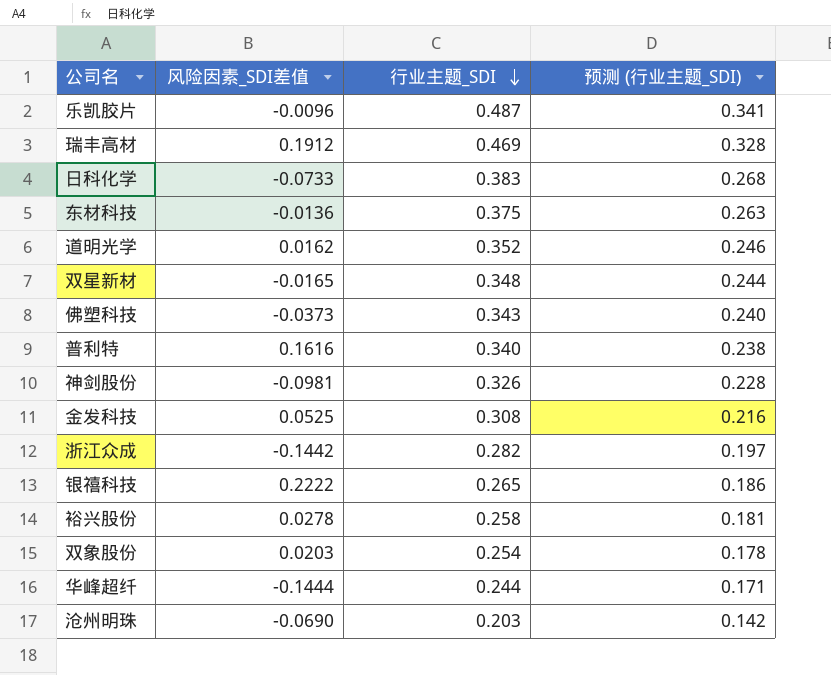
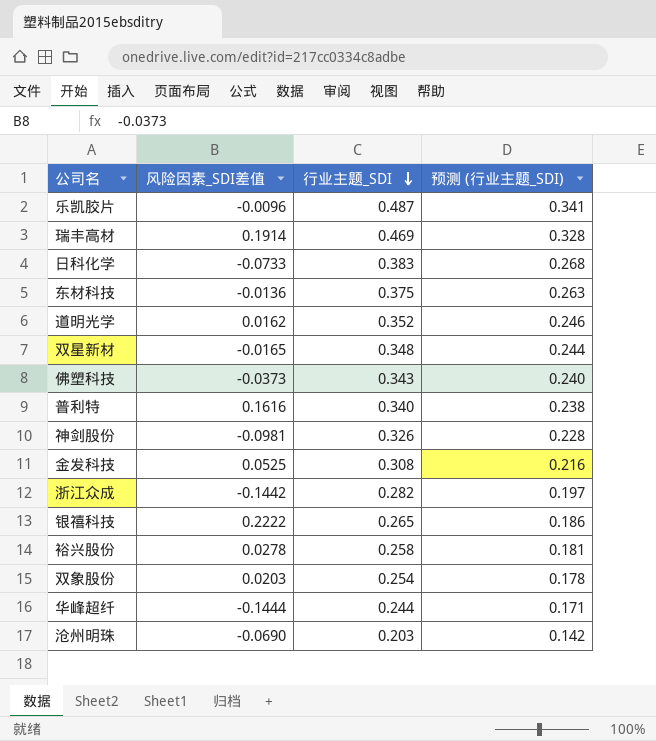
瑞丰高材 | 风险因素_SDI差值: 0.1912 -> 0.1914

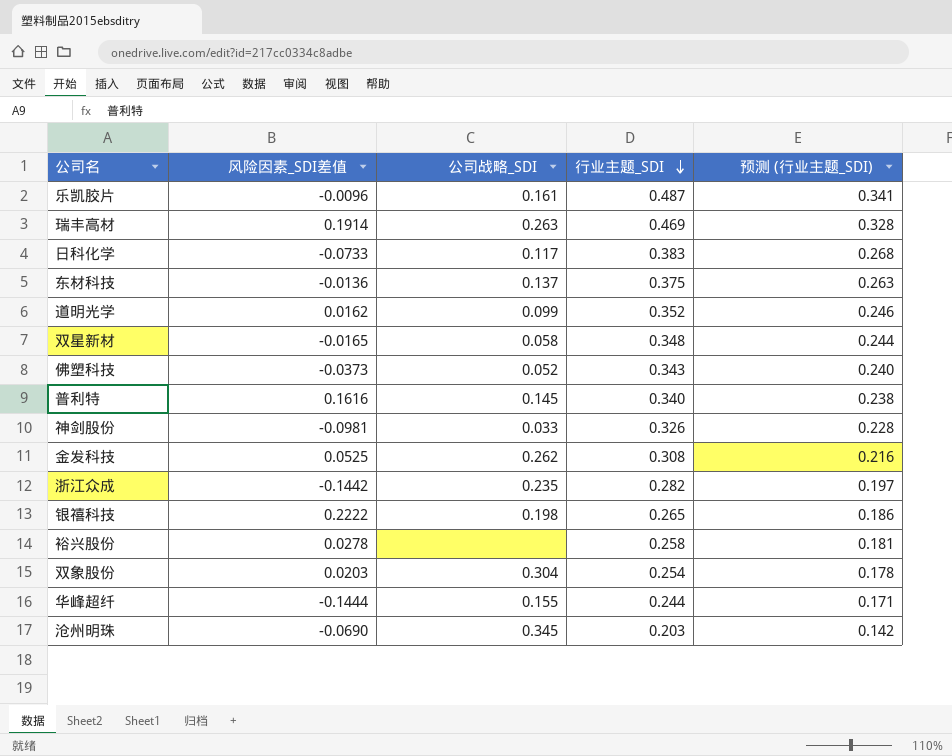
column 公司战略_SDI | position: none -> 3

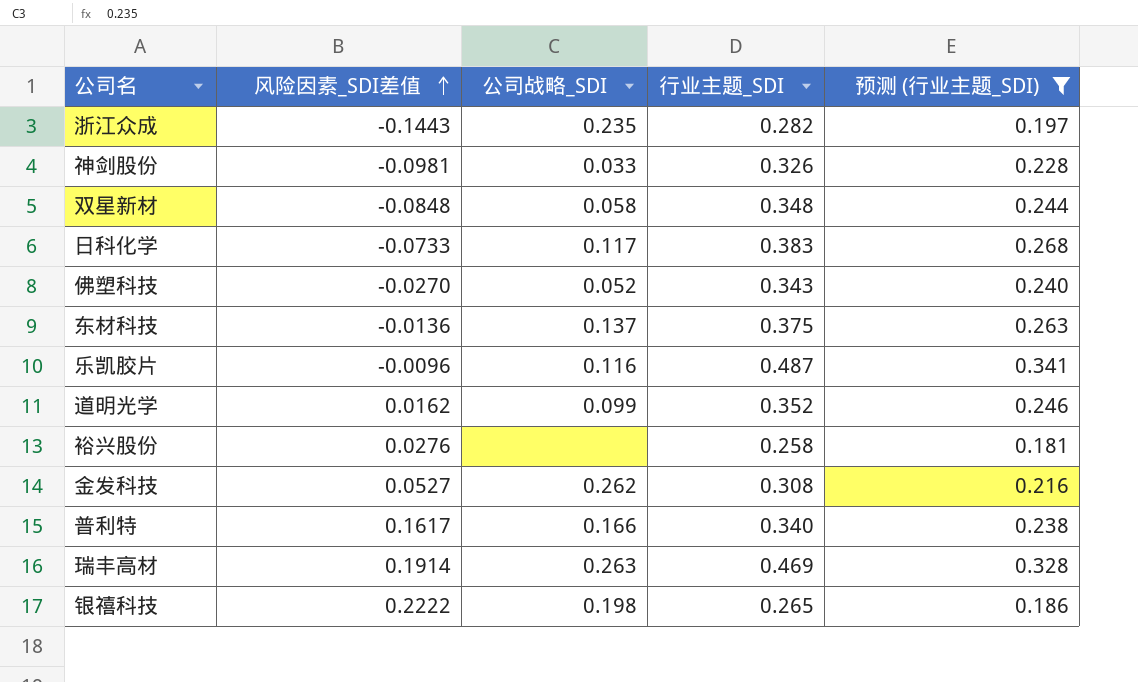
filter: none -> 预测 (行业主题_SDI) >= 0.181
row order: 行业主题_SDI descending -> 风险因素_SDI差值 ascending
浙江众成 | 风险因素_SDI差值: -0.1442 -> -0.1443
双星新材 | 风险因素_SDI差值: -0.0165 -> -0.0848
佛塑科技 | 风险因素_SDI差值: -0.0373 -> -0.0270
乐凯胶片 | 公司战略_SDI: 0.161 -> 0.116
裕兴股份 | 风险因素_SDI差值: 0.0278 -> 0.0276
金发科技 | 风险因素_SDI差值: 0.0525 -> 0.0527
普利特 | 风险因素_SDI差值: 0.1616 -> 0.1617
普利特 | 公司战略_SDI: 0.145 -> 0.166

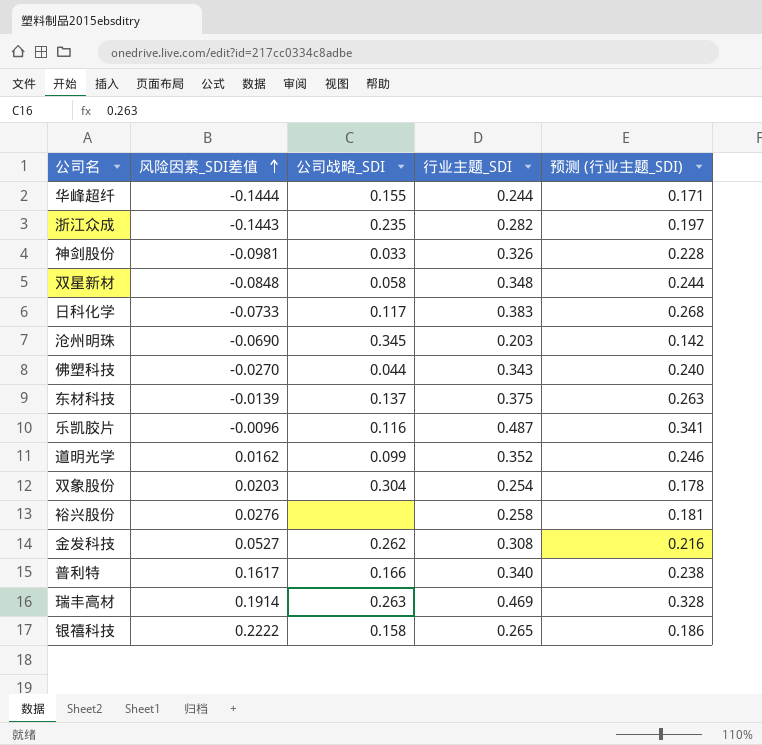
filter: 预测 (行业主题_SDI) >= 0.181 -> none
佛塑科技 | 公司战略_SDI: 0.052 -> 0.044
东材科技 | 风险因素_SDI差值: -0.0136 -> -0.0139
银禧科技 | 公司战略_SDI: 0.198 -> 0.158

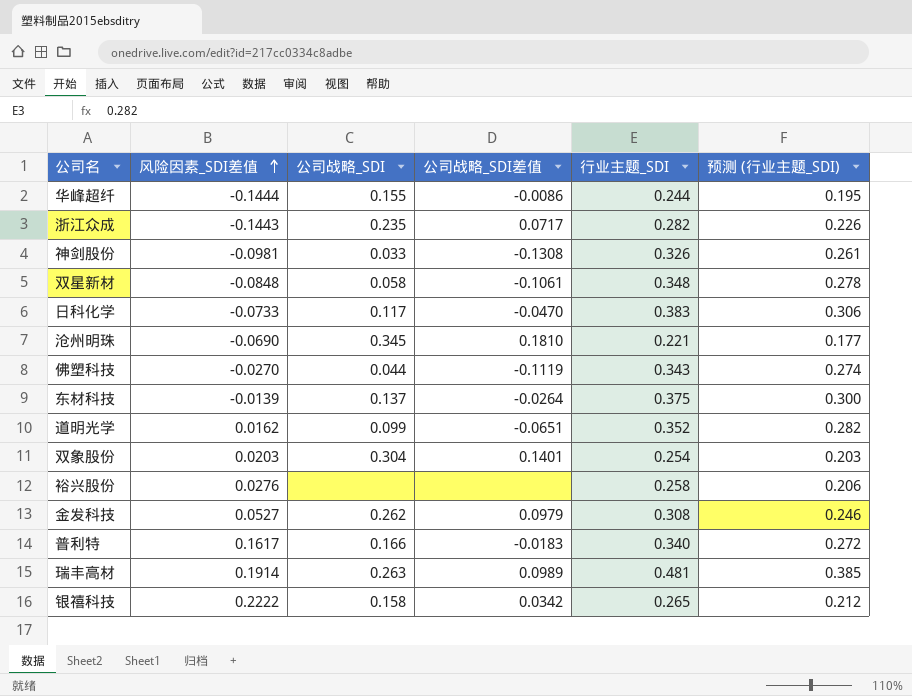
column 公司战略_SDI差值 | position: none -> 4
column 预测 (行业主题_SDI) | formula: [行业主题_SDI] * 0.7 -> [行业主题_SDI] * 0.8
row 乐凯胶片: -0.0096 | 0.116 | 0.487 | 0.341 -> none
沧州明珠 | 行业主题_SDI: 0.203 -> 0.221
瑞丰高材 | 行业主题_SDI: 0.469 -> 0.481

